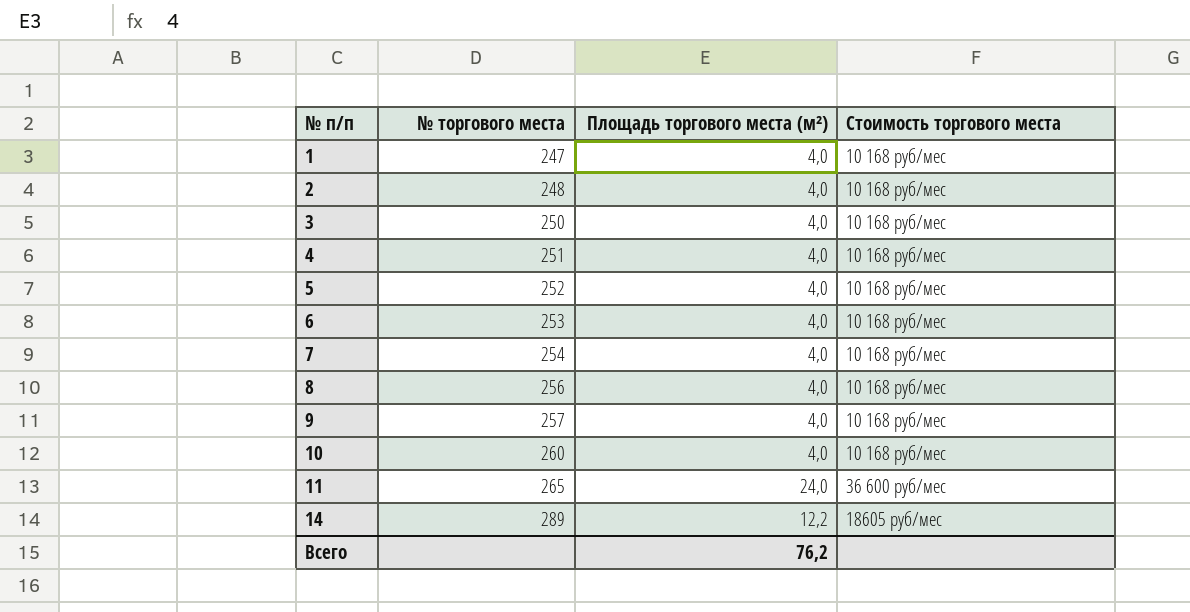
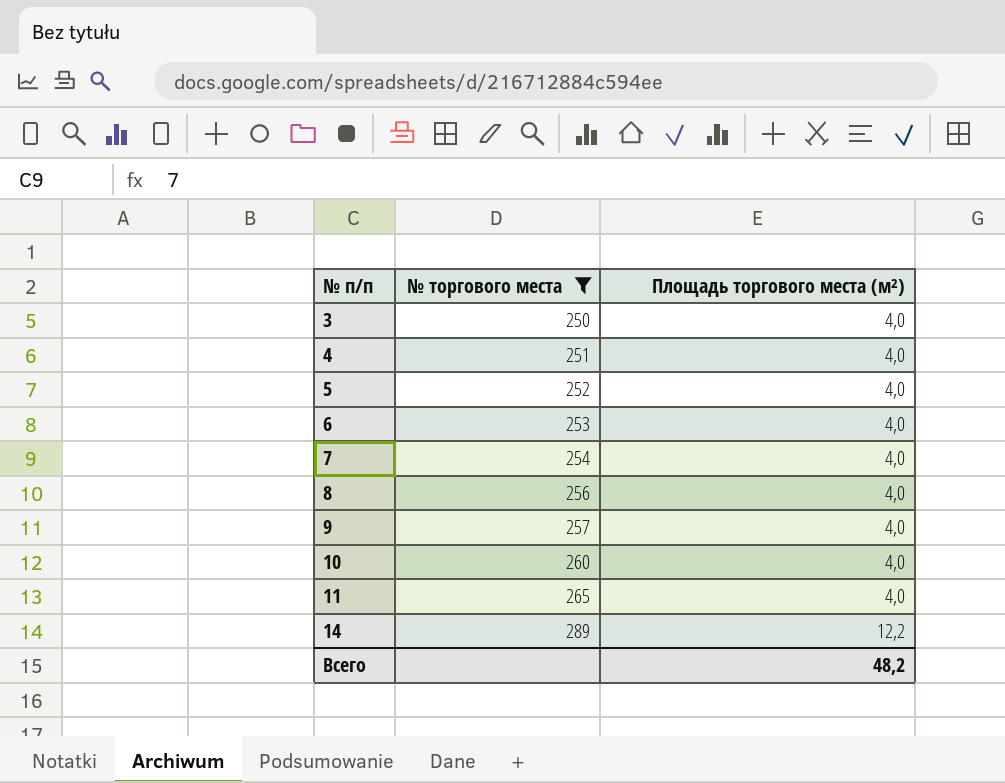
filter: none -> № торгового места >= 250
column Стоимость торгового места | position: 4 -> none
11 | Площадь торгового места (м²): 24,0 -> 4,0
Всего | Площадь торгового места (м²): 76,2 -> 48,2

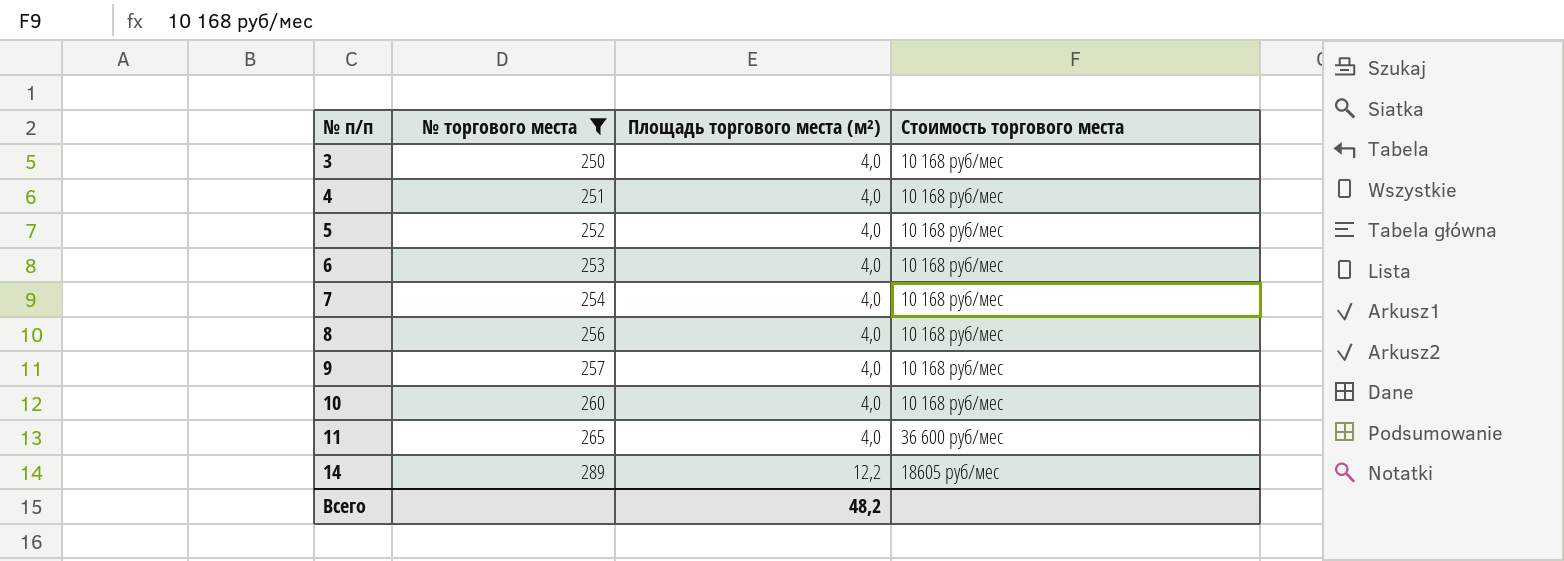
column Стоимость торгового места | position: none -> 4

